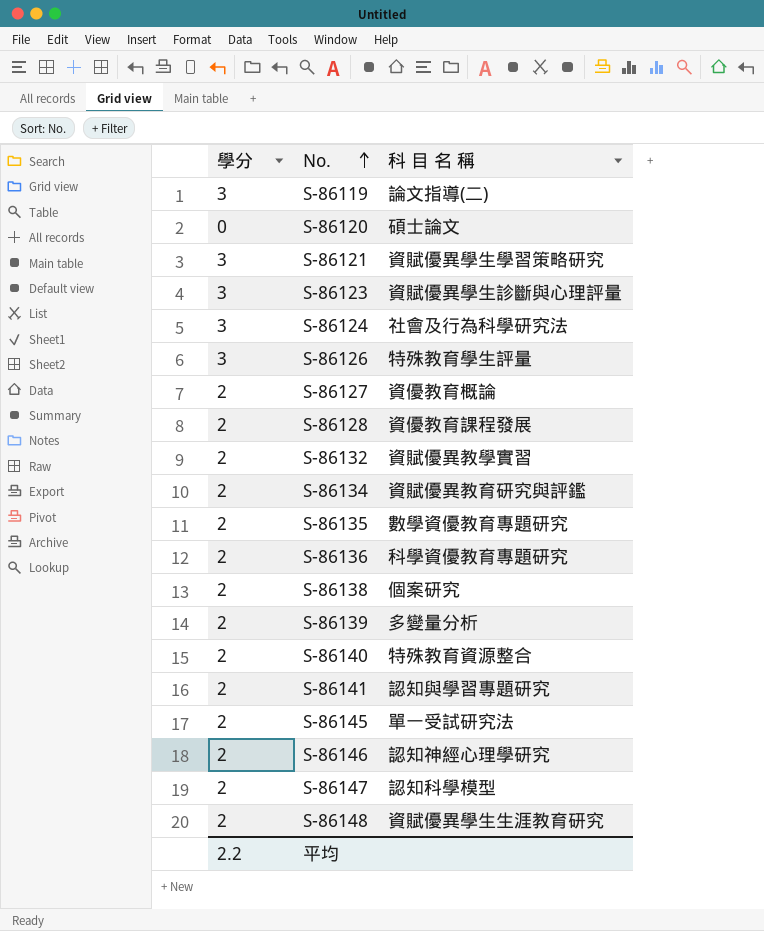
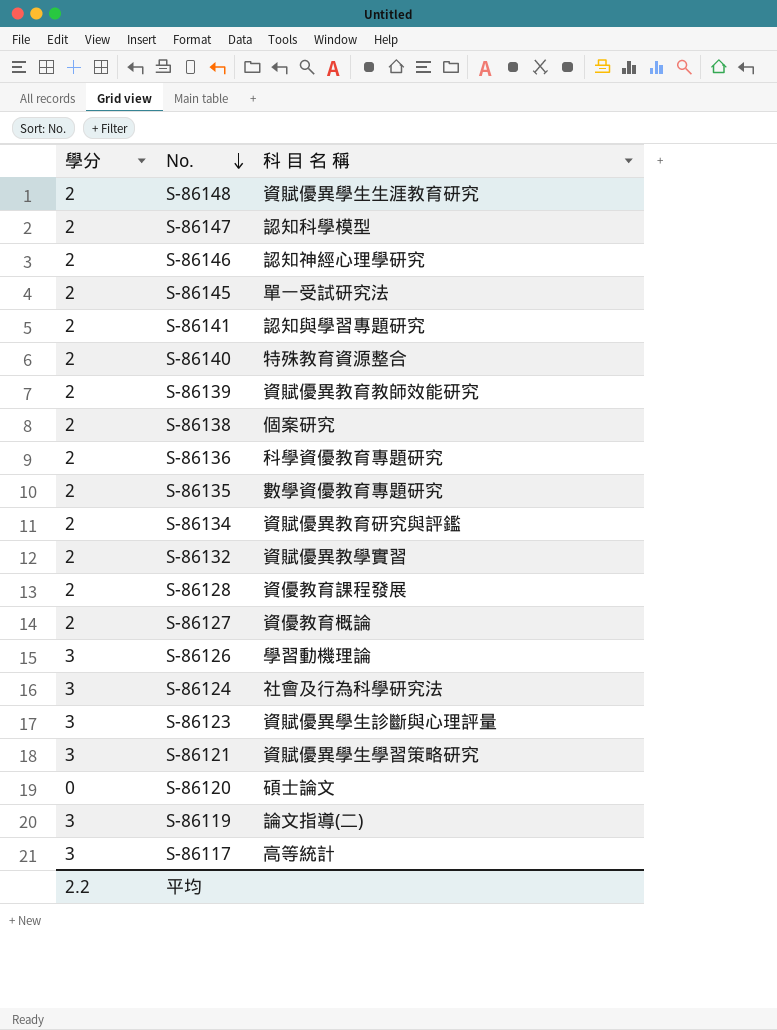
row order: No. ascending -> No. descending
S-86139 | 科 目 名 稱: 多變量分析 -> 資賦優異教育教師效能研究
S-86126 | 科 目 名 稱: 特殊教育學生評量 -> 學習動機理論
row S-86117: none -> 3 | 高等統計

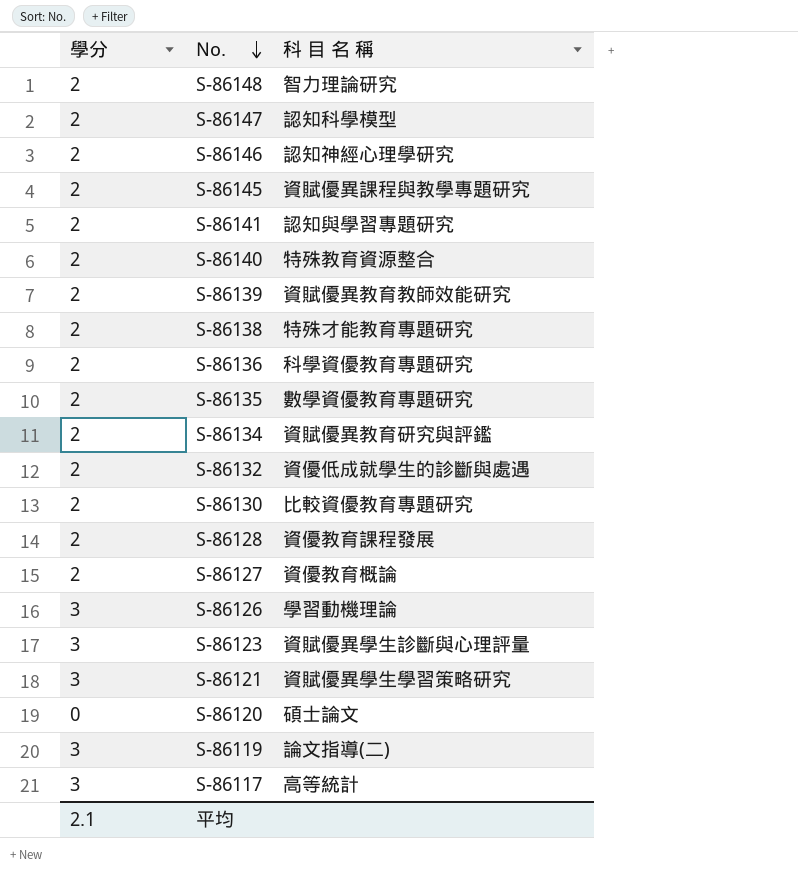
row S-86124: 3 | 社會及行為科學研究法 -> none
S-86148 | 科 目 名 稱: 資賦優異學生生涯教育研究 -> 智力理論研究
S-86145 | 科 目 名 稱: 單一受試研究法 -> 資賦優異課程與教學專題研究
S-86138 | 科 目 名 稱: 個案研究 -> 特殊才能教育專題研究
S-86132 | 科 目 名 稱: 資賦優異教學實習 -> 資優低成就學生的診斷與處遇
row S-86130: none -> 2 | 比較資優教育專題研究
平均 | 學分: 2.2 -> 2.1

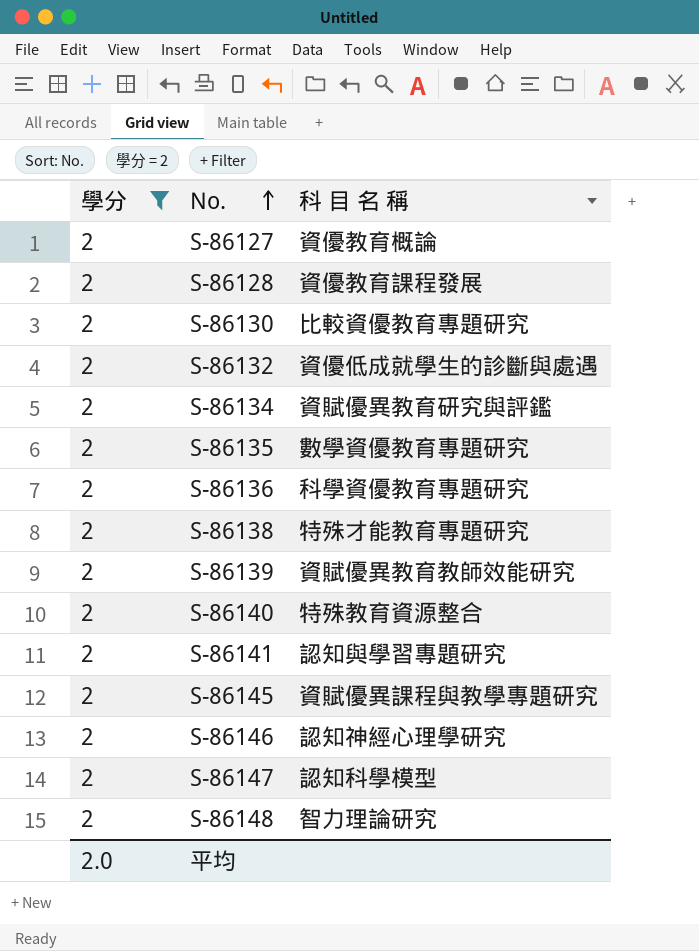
filter: none -> 學分 = 2
row order: No. descending -> No. ascending
平均 | 學分: 2.1 -> 2.0

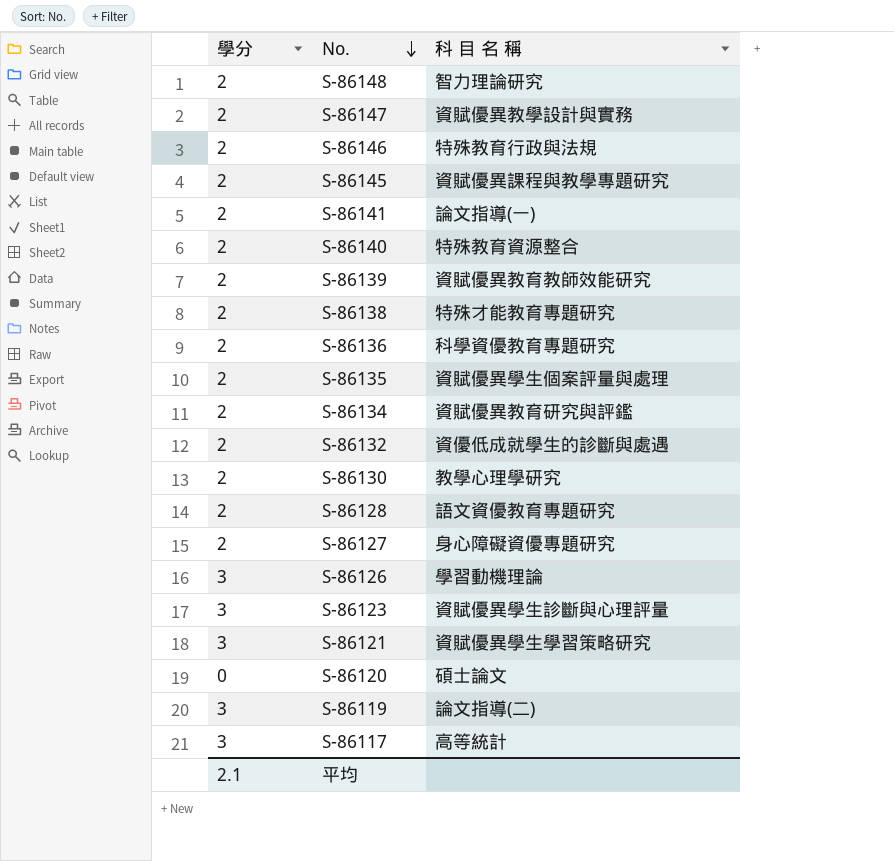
filter: 學分 = 2 -> none
row order: No. ascending -> No. descending
S-86147 | 科 目 名 稱: 認知科學模型 -> 資賦優異教學設計與實務
S-86146 | 科 目 名 稱: 認知神經心理學研究 -> 特殊教育行政與法規
S-86141 | 科 目 名 稱: 認知與學習專題研究 -> 論文指導(一)
S-86135 | 科 目 名 稱: 數學資優教育專題研究 -> 資賦優異學生個案評量與處理
S-86130 | 科 目 名 稱: 比較資優教育專題研究 -> 教學心理學研究
S-86128 | 科 目 名 稱: 資優教育課程發展 -> 語文資優教育專題研究
S-86127 | 科 目 名 稱: 資優教育概論 -> 身心障礙資優專題研究
平均 | 學分: 2.0 -> 2.1

